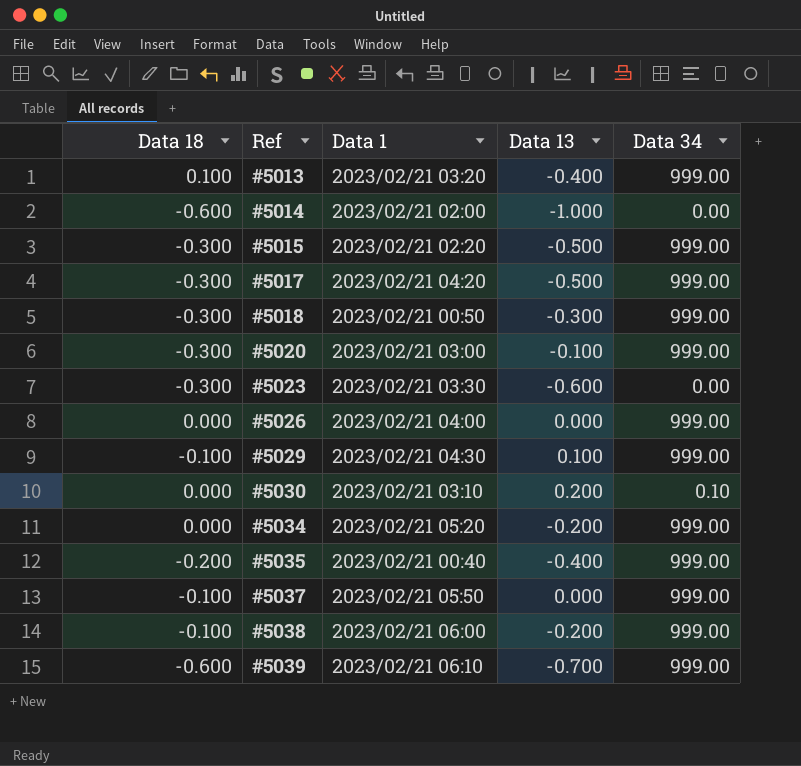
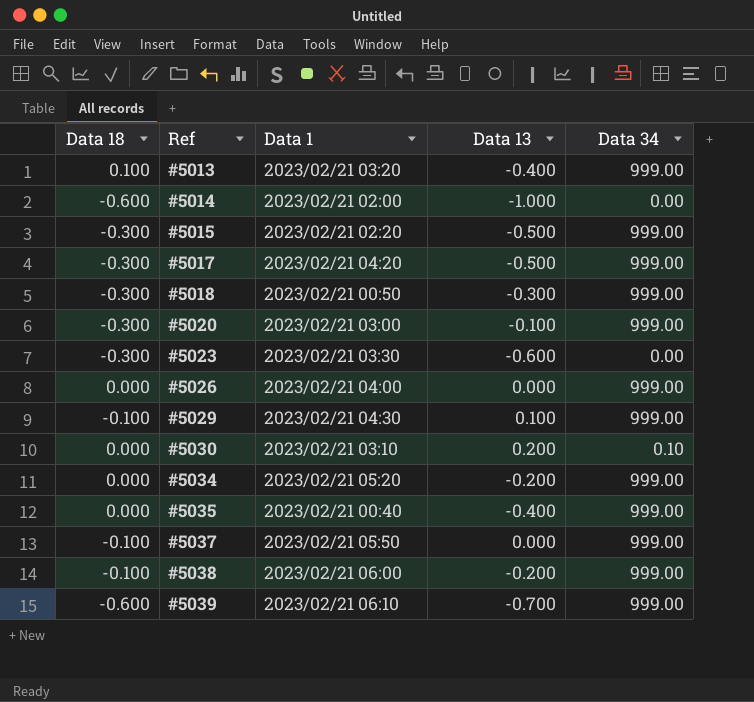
#5035 | Data 18: -0.200 -> 0.000

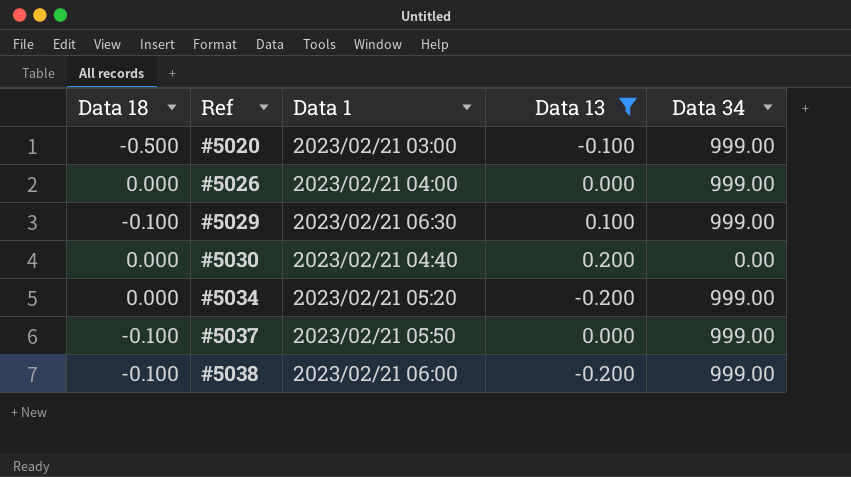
filter: none -> Data 13 >= -0.200
#5020 | Data 18: -0.300 -> -0.500
#5029 | Data 1: 2023/02/21 04:30 -> 2023/02/21 06:30
#5030 | Data 1: 2023/02/21 03:10 -> 2023/02/21 04:40
#5030 | Data 34: 0.10 -> 0.00

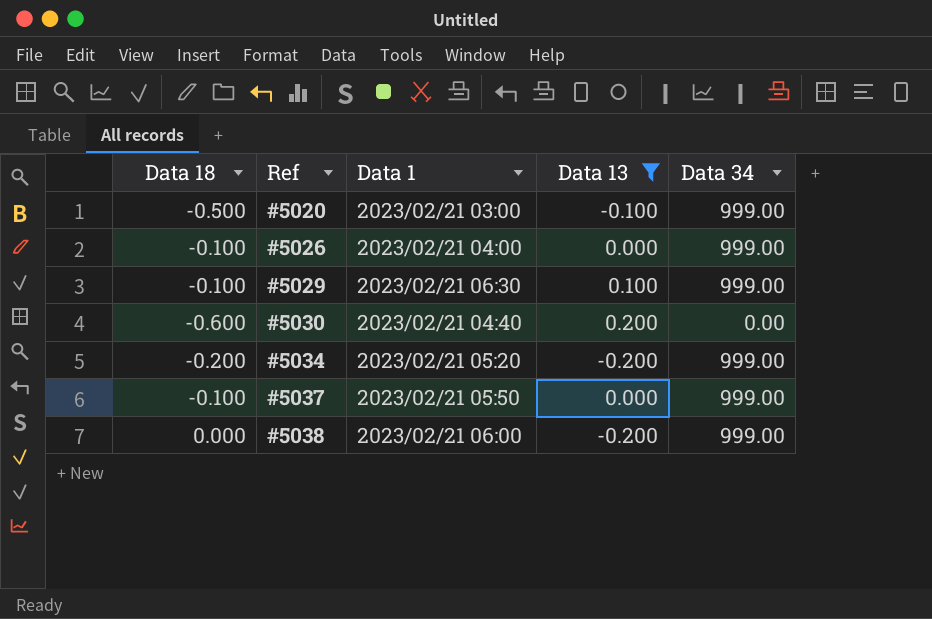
#5026 | Data 18: 0.000 -> -0.100
#5030 | Data 18: 0.000 -> -0.600
#5034 | Data 18: 0.000 -> -0.200
#5038 | Data 18: -0.100 -> 0.000

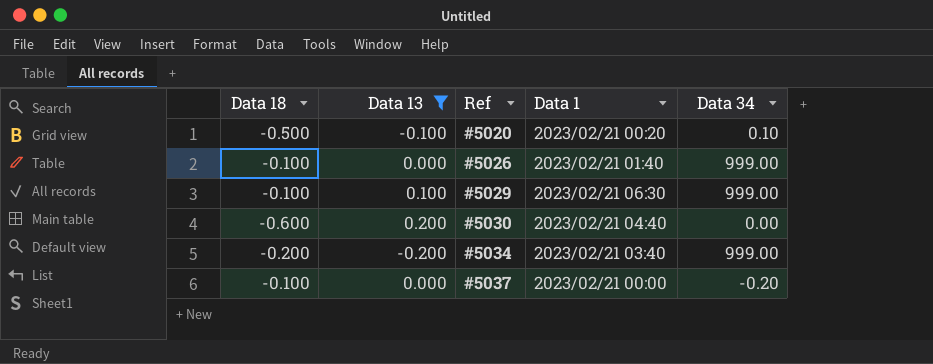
column Data 13 | position: 4 -> 2
row #5038: 0.000 | 2023/02/21 06:00 | -0.200 | 999.00 -> none
#5020 | Data 1: 2023/02/21 03:00 -> 2023/02/21 00:20
#5020 | Data 34: 999.00 -> 0.10
#5026 | Data 1: 2023/02/21 04:00 -> 2023/02/21 01:40
#5034 | Data 1: 2023/02/21 05:20 -> 2023/02/21 03:40
#5037 | Data 1: 2023/02/21 05:50 -> 2023/02/21 00:00
#5037 | Data 34: 999.00 -> -0.20

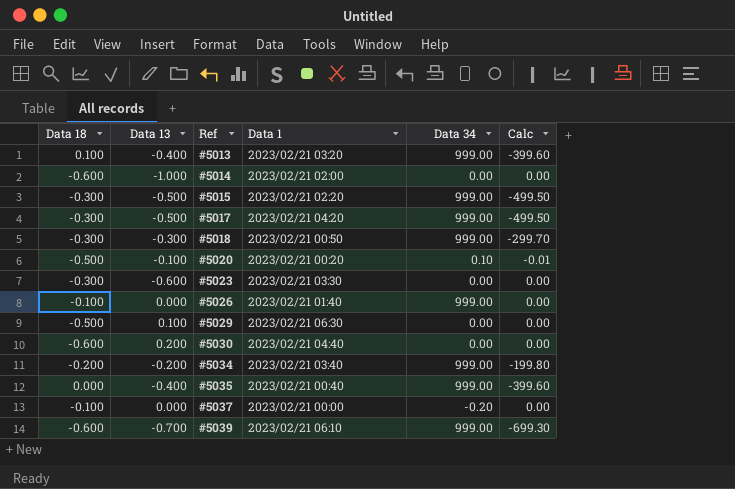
filter: Data 13 >= -0.200 -> none
column Calc | formula: none -> [Data 13] * [Data 34]
#5029 | Data 18: -0.100 -> -0.500
#5029 | Data 34: 999.00 -> 0.00

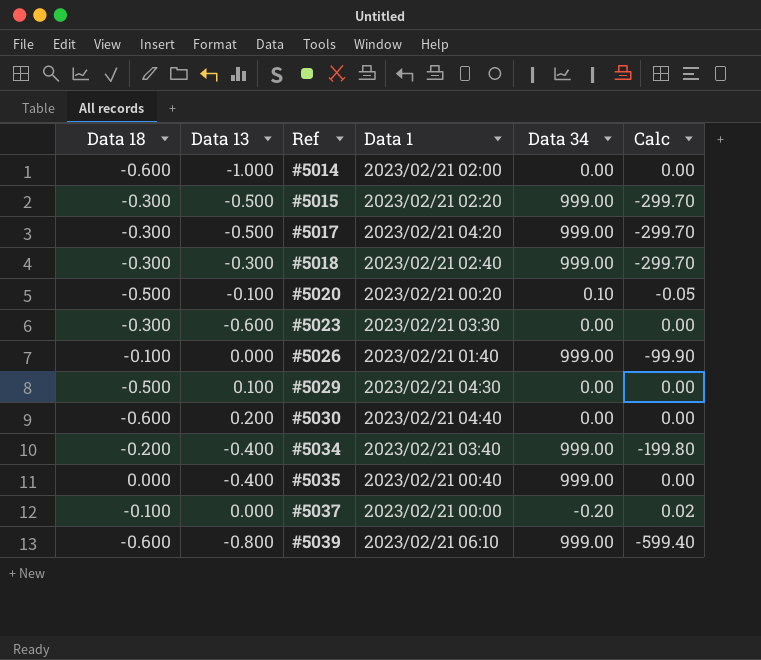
column Calc | formula: [Data 13] * [Data 34] -> [Data 18] * [Data 34]
row #5013: 0.100 | -0.400 | 2023/02/21 03:20 | 999.00 | -399.60 -> none
#5018 | Data 1: 2023/02/21 00:50 -> 2023/02/21 02:40
#5029 | Data 1: 2023/02/21 06:30 -> 2023/02/21 04:30
#5034 | Data 13: -0.200 -> -0.400
#5039 | Data 13: -0.700 -> -0.800

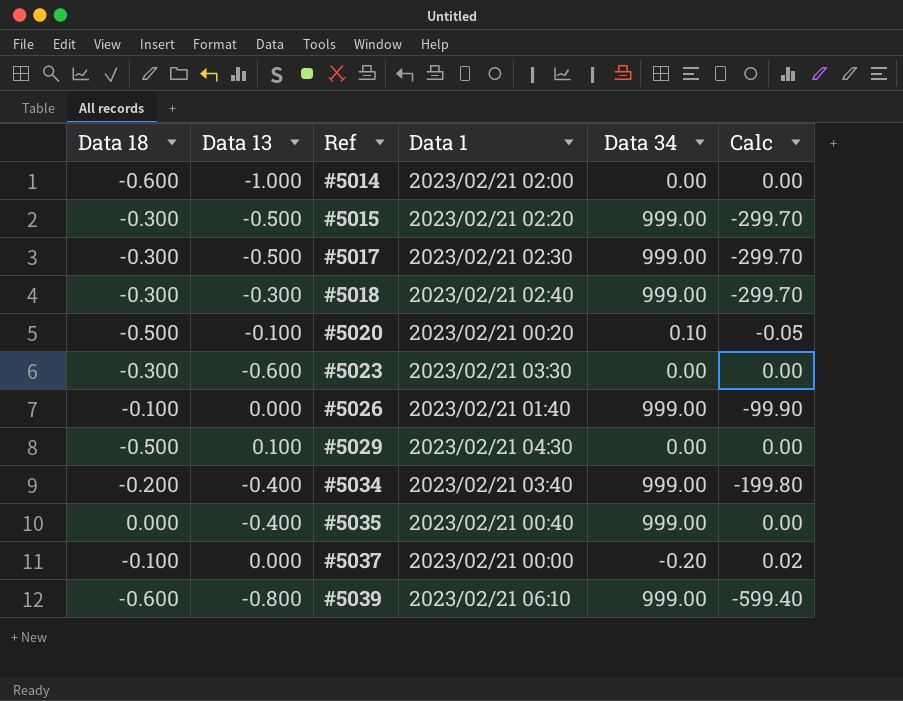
row #5030: -0.600 | 0.200 | 2023/02/21 04:40 | 0.00 | 0.00 -> none
#5017 | Data 1: 2023/02/21 04:20 -> 2023/02/21 02:30

